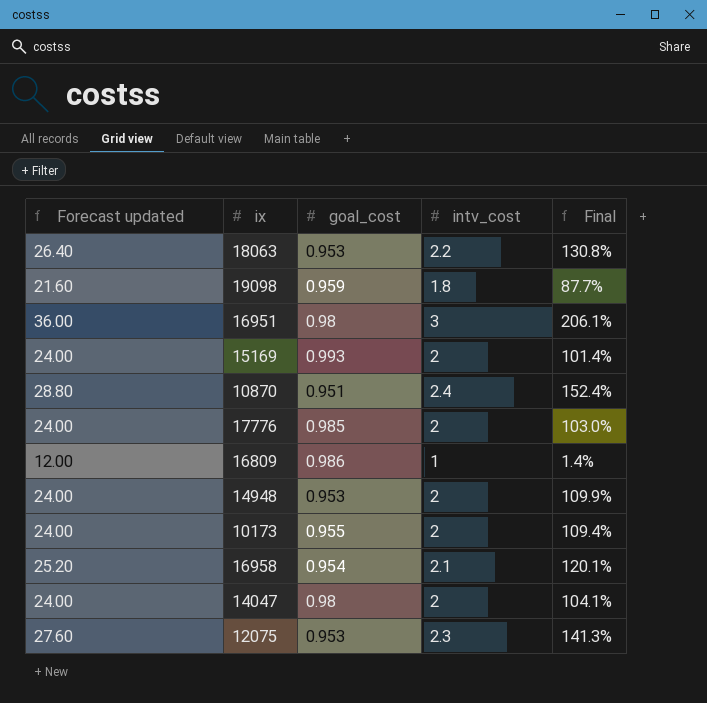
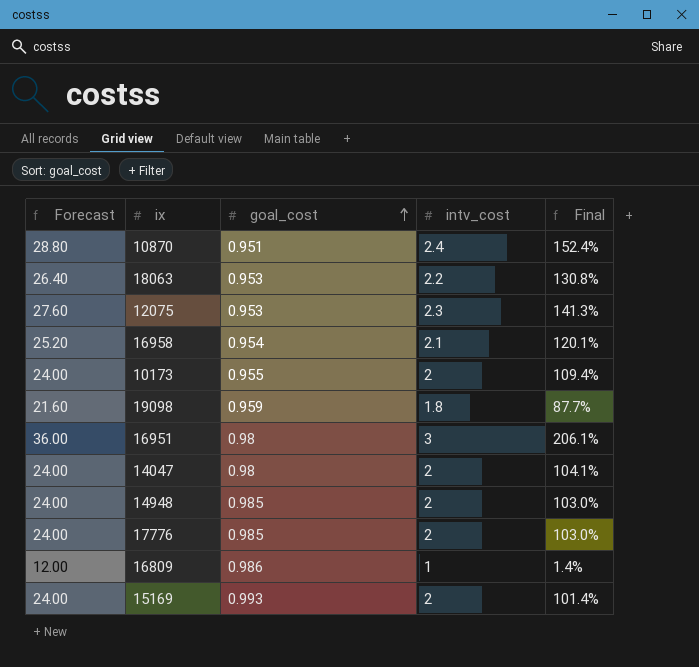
row order: none -> goal_cost ascending
column name: Forecast updated -> Forecast
14948 | goal_cost: 0.953 -> 0.985
14948 | Final: 109.9% -> 103.0%

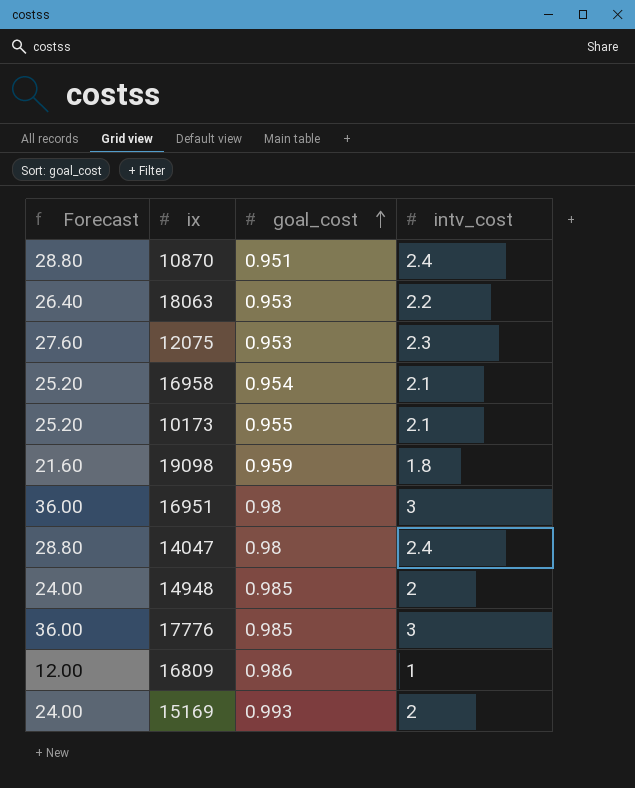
column Final | formula: ([intv_cost] - [goal_cost]) / [goal_cost] -> none
10173 | Forecast: 24.00 -> 25.20
10173 | intv_cost: 2 -> 2.1
14047 | Forecast: 24.00 -> 28.80
14047 | intv_cost: 2 -> 2.4
17776 | Forecast: 24.00 -> 36.00
17776 | intv_cost: 2 -> 3

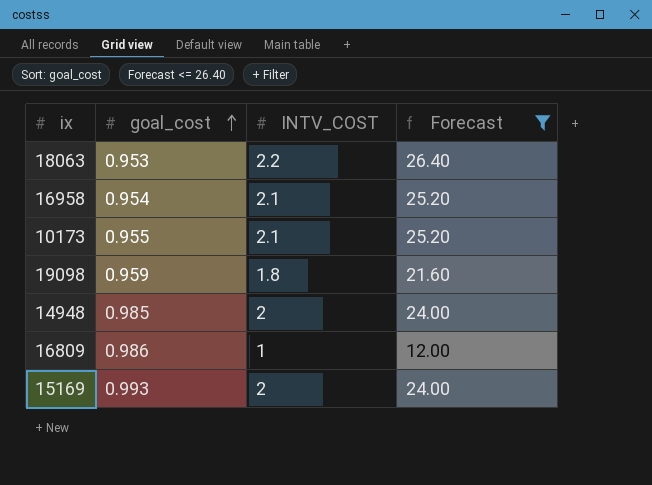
filter: none -> Forecast <= 26.40
column name: intv_cost -> INTV_COST
column Forecast | position: 1 -> 4

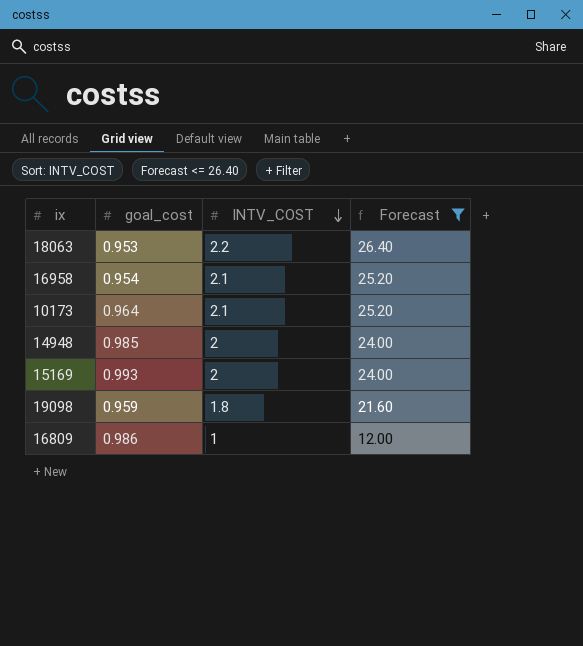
row order: goal_cost ascending -> INTV_COST descending
10173 | goal_cost: 0.955 -> 0.964

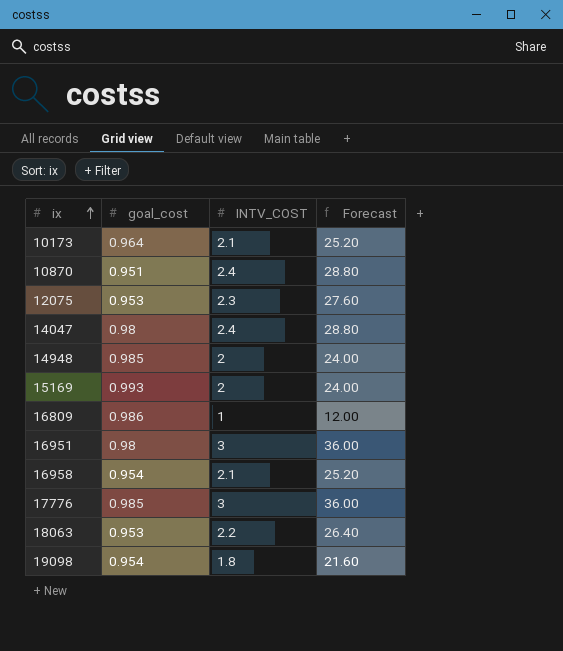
filter: Forecast <= 26.40 -> none
row order: INTV_COST descending -> ix ascending
19098 | goal_cost: 0.959 -> 0.954

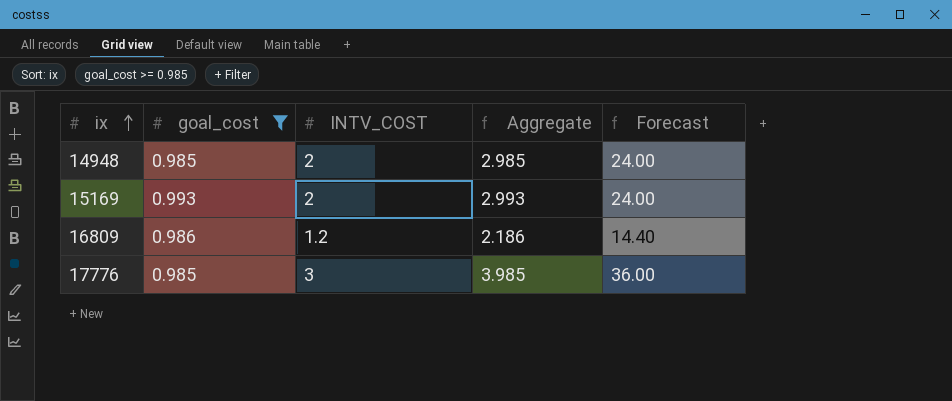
filter: none -> goal_cost >= 0.985
column Aggregate | formula: none -> [goal_cost] + [INTV_COST]
16809 | INTV_COST: 1 -> 1.2
16809 | Forecast: 12.00 -> 14.40

